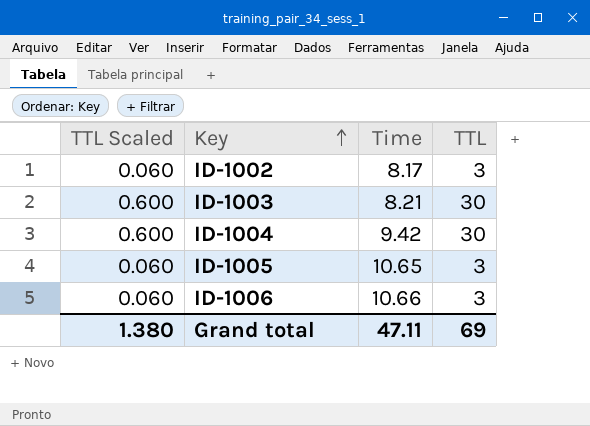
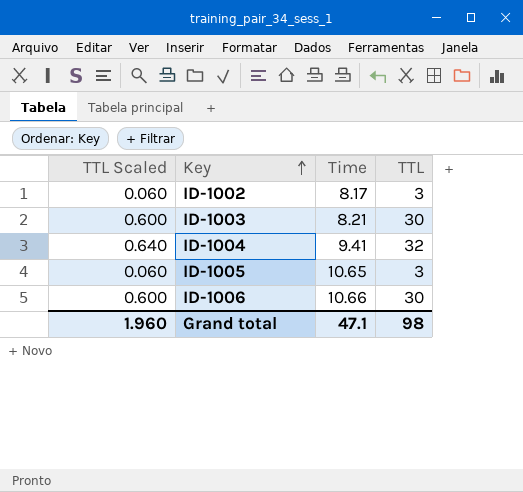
ID-1004 | TTL Scaled: 0.600 -> 0.640
ID-1004 | Time: 9.42 -> 9.41
ID-1004 | TTL: 30 -> 32
ID-1006 | TTL Scaled: 0.060 -> 0.600
ID-1006 | TTL: 3 -> 30
Grand total | TTL Scaled: 1.380 -> 1.960
Grand total | Time: 47.11 -> 47.1
Grand total | TTL: 69 -> 98

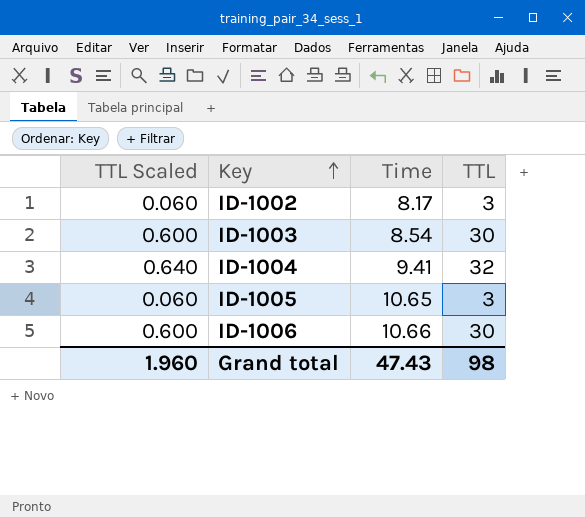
ID-1003 | Time: 8.21 -> 8.54
Grand total | Time: 47.1 -> 47.43

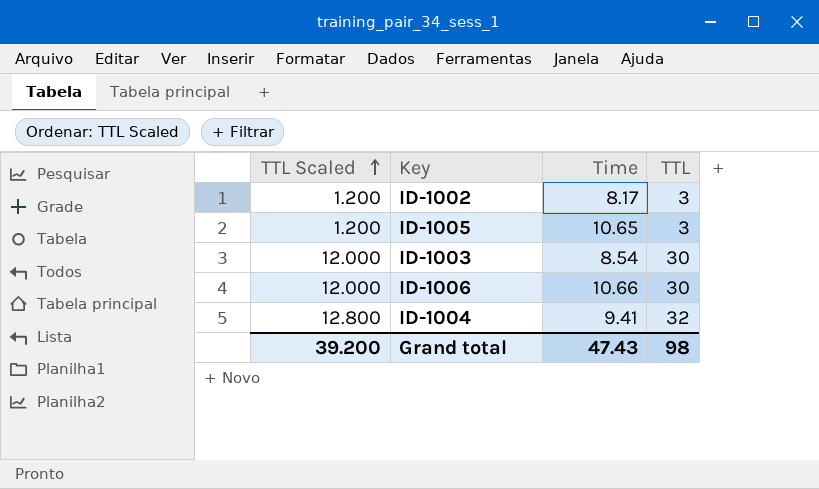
row order: Key ascending -> TTL Scaled ascending
column TTL Scaled | formula: [TTL] * 0.02 -> [TTL] * 0.4
Grand total | TTL Scaled: 1.960 -> 39.200

